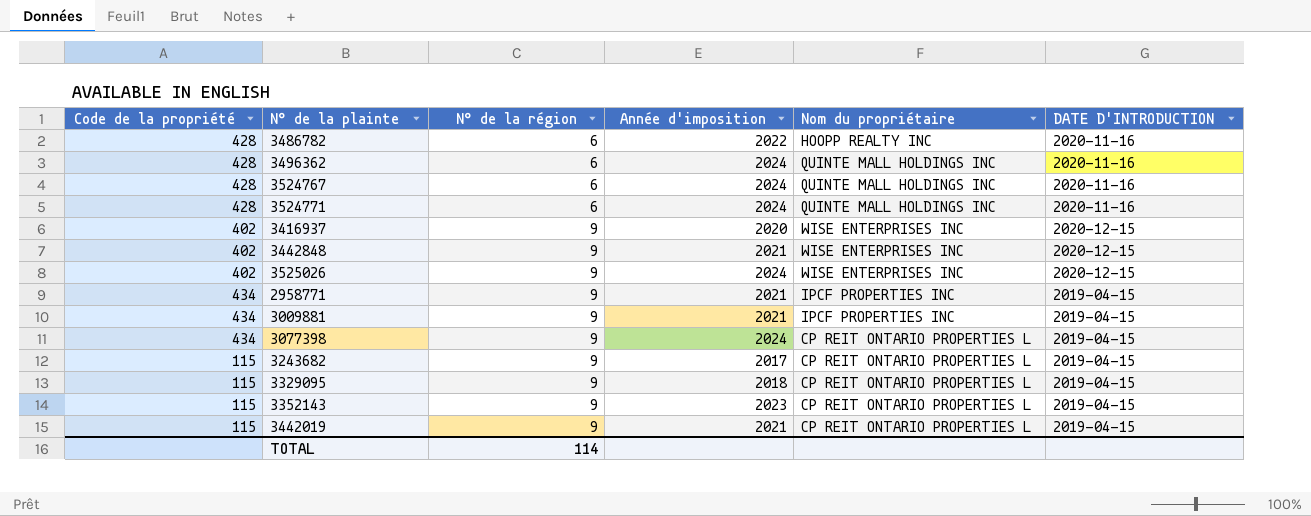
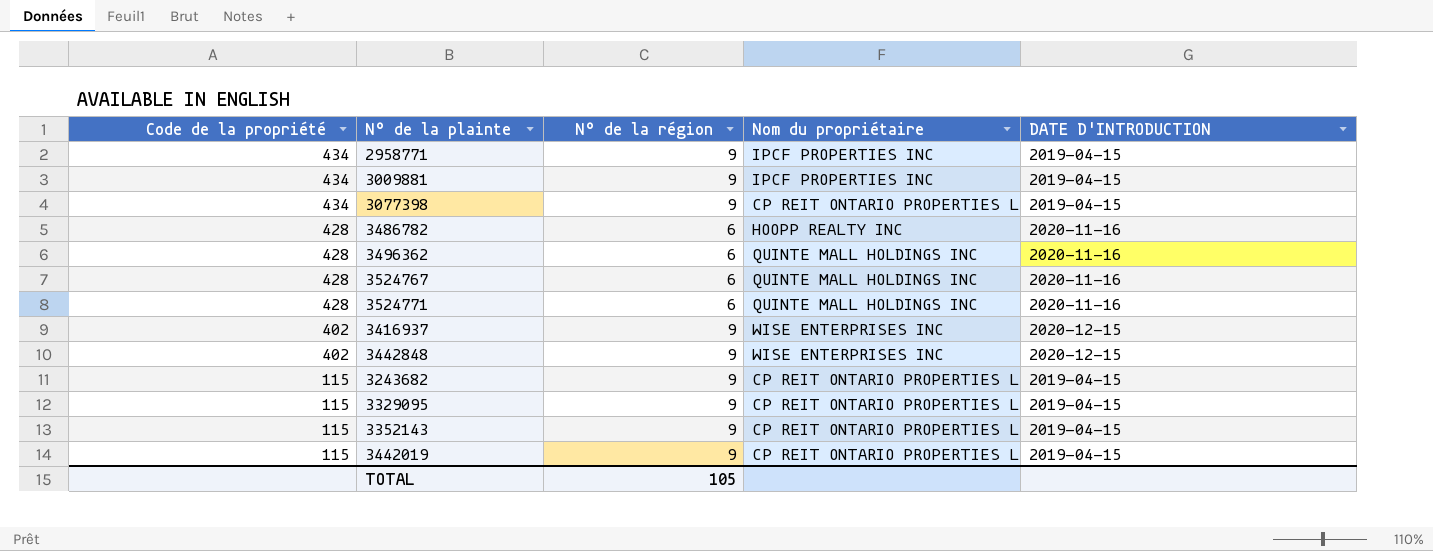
row order: N° de la région ascending -> Code de la propriété descending
column Année d'imposition | position: 4 -> none
row 3525026: 402 | 9 | 2024 | WISE ENTERPRISES INC | 2020-12-15 -> none
TOTAL | N° de la région: 114 -> 105

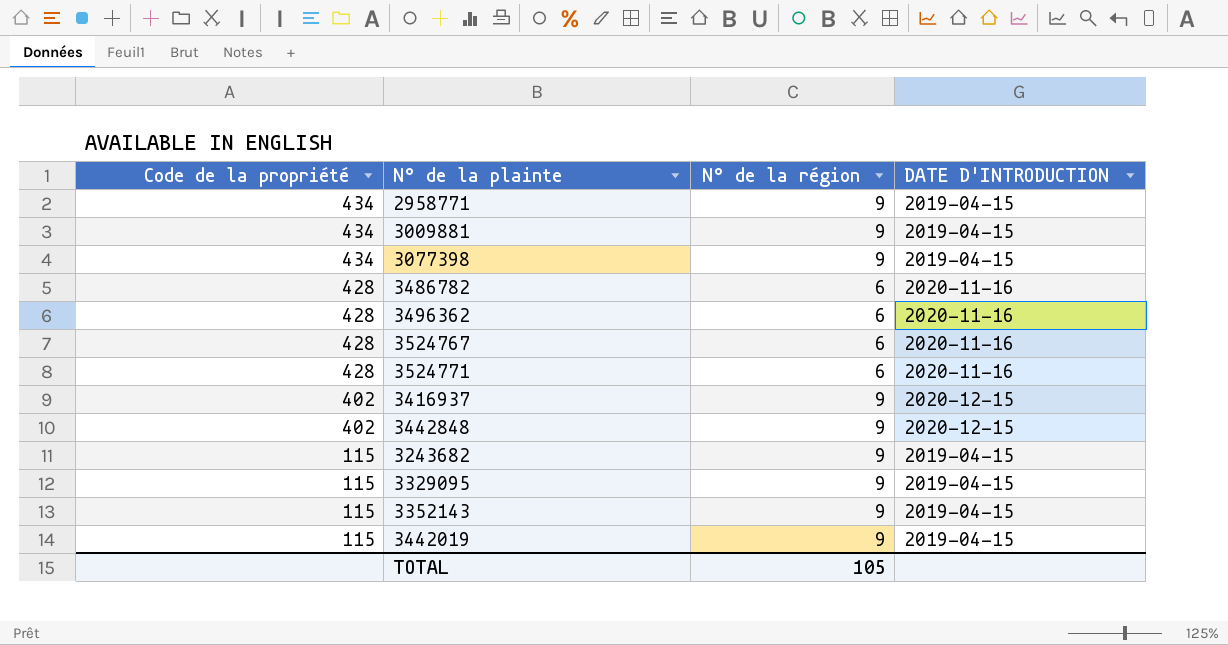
column Nom du propriétaire | position: 4 -> none

